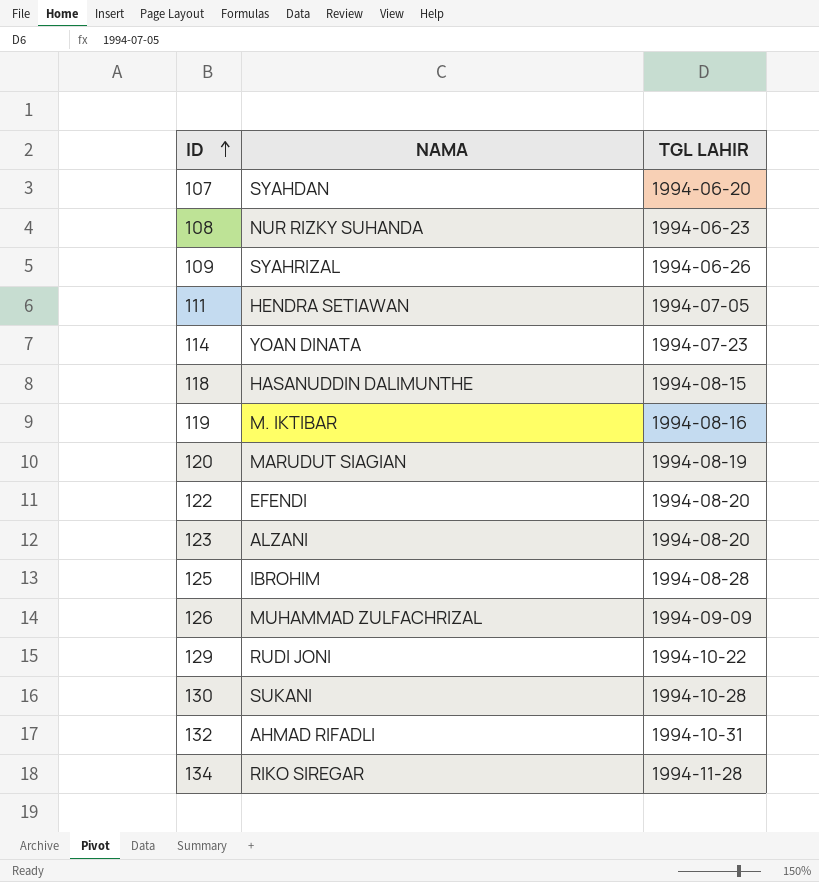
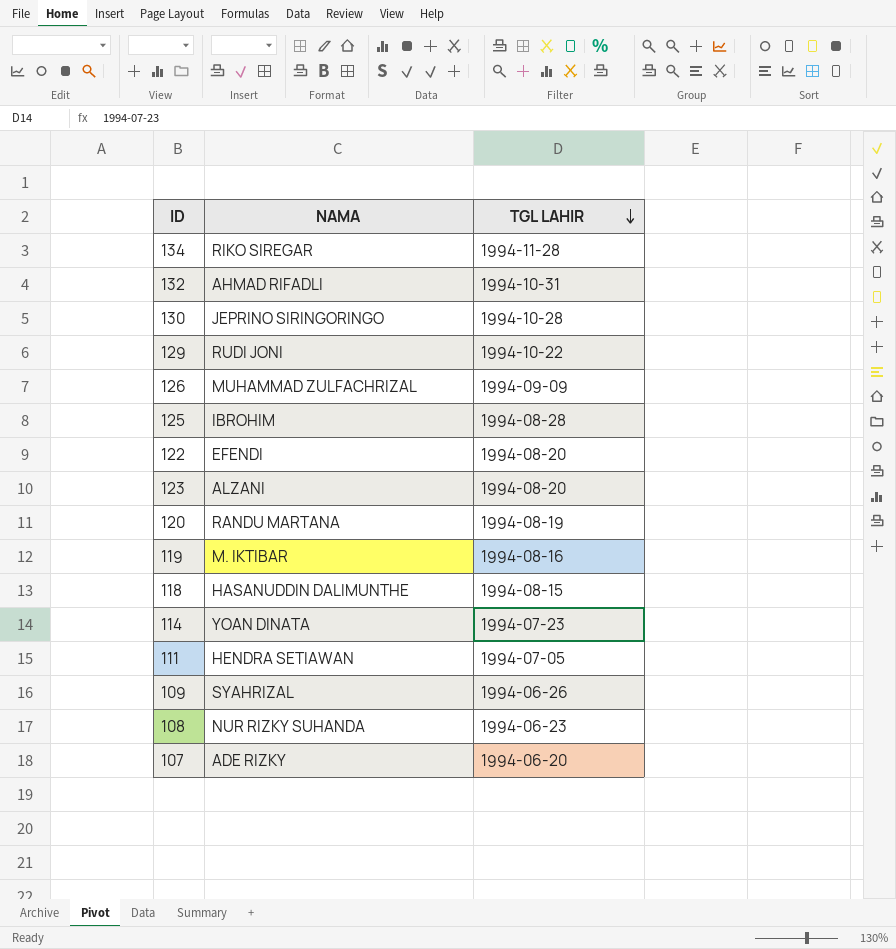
row order: ID ascending -> TGL LAHIR descending
130 | NAMA: SUKANI -> JEPRINO SIRINGORINGO
120 | NAMA: MARUDUT SIAGIAN -> RANDU MARTANA
107 | NAMA: SYAHDAN -> ADE RIZKY

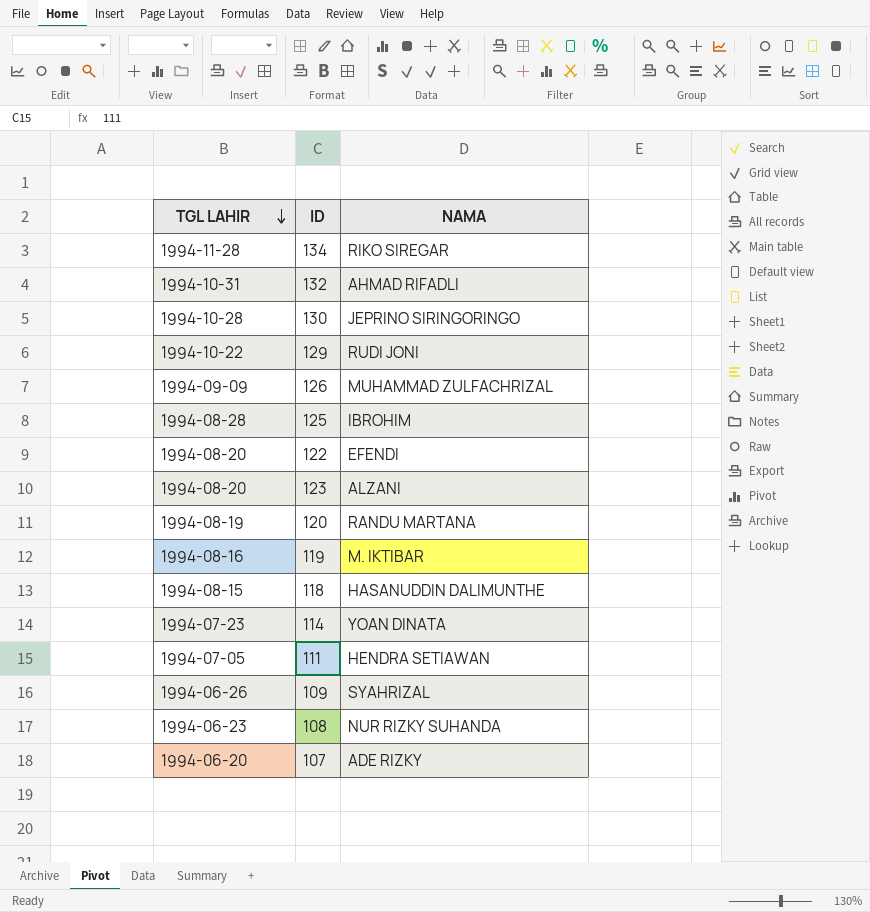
column TGL LAHIR | position: 3 -> 1

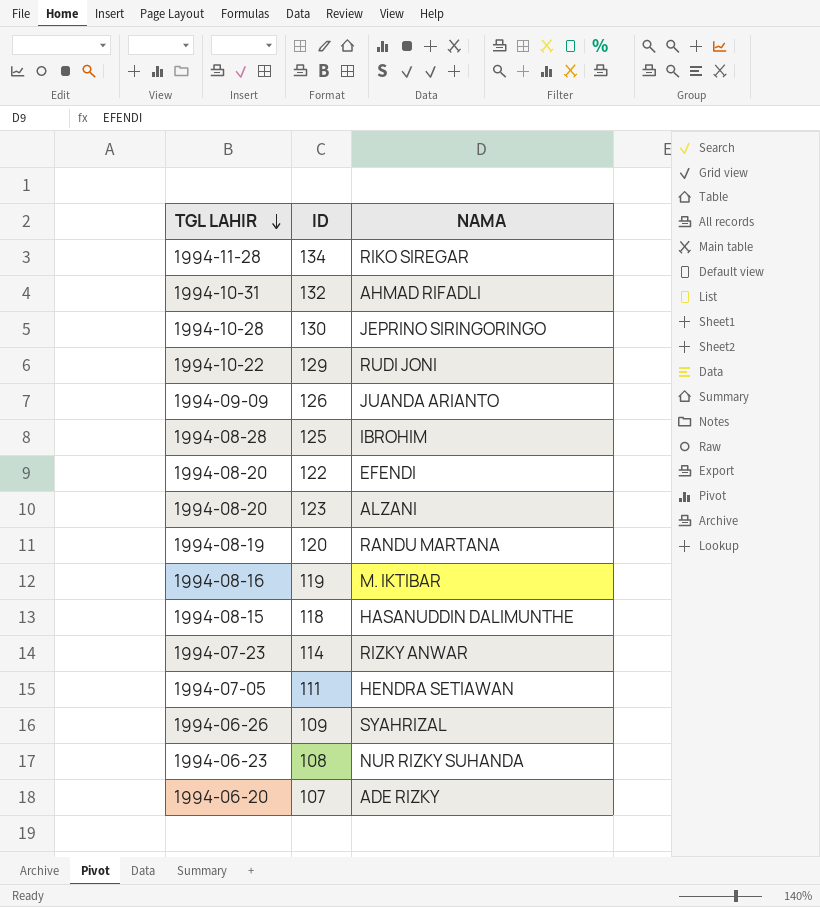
126 | NAMA: MUHAMMAD ZULFACHRIZAL -> JUANDA ARIANTO
114 | NAMA: YOAN DINATA -> RIZKY ANWAR

